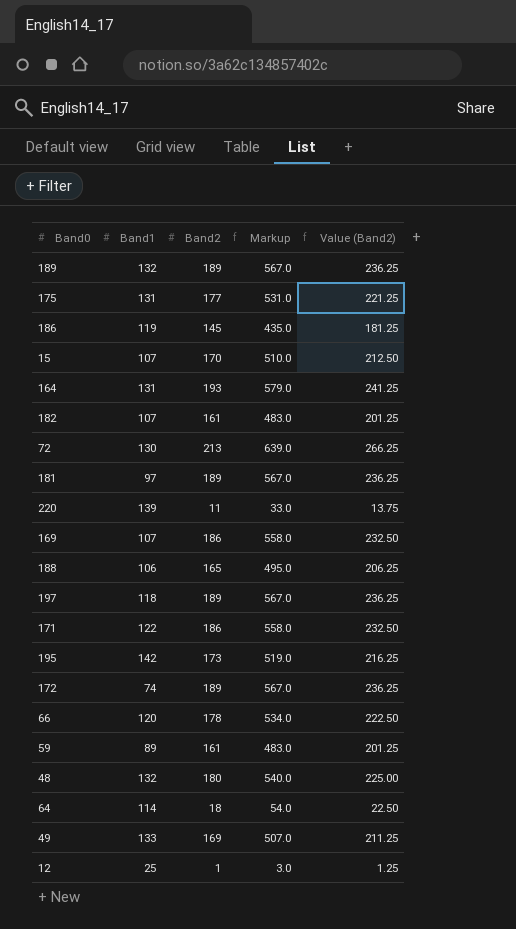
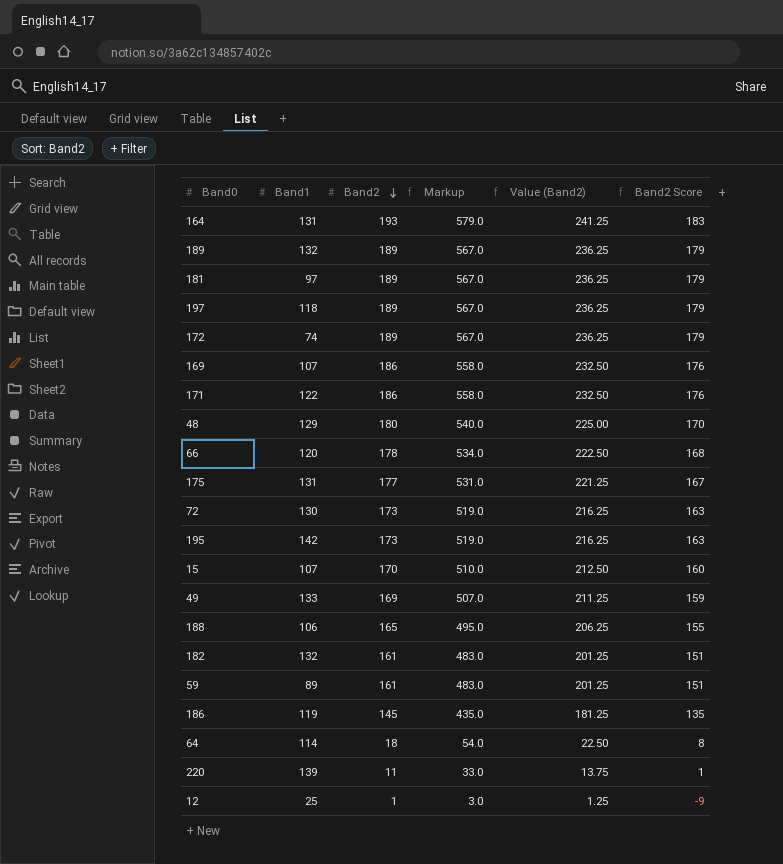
row order: none -> Band2 descending
column Band2 Score | formula: none -> [Band2] - 10
48 | Band1: 132 -> 129
72 | Band2: 213 -> 173
72 | Markup: 639.0 -> 519.0
72 | Value (Band2): 266.25 -> 216.25
182 | Band1: 107 -> 132

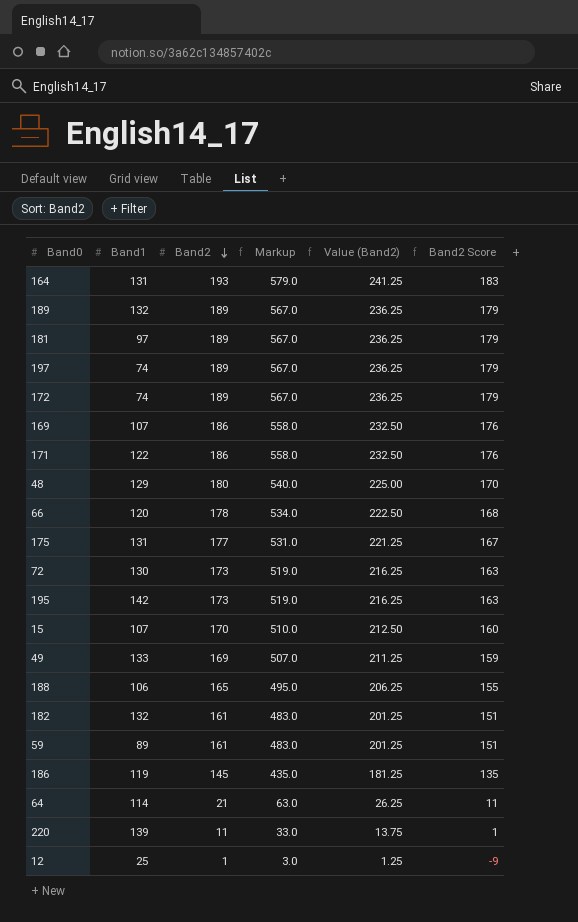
197 | Band1: 118 -> 74
64 | Band2: 18 -> 21
64 | Markup: 54.0 -> 63.0
64 | Value (Band2): 22.50 -> 26.25
64 | Band2 Score: 8 -> 11

